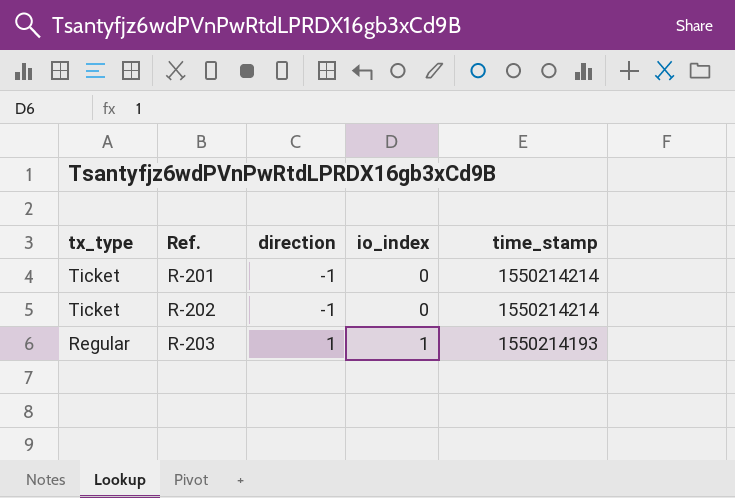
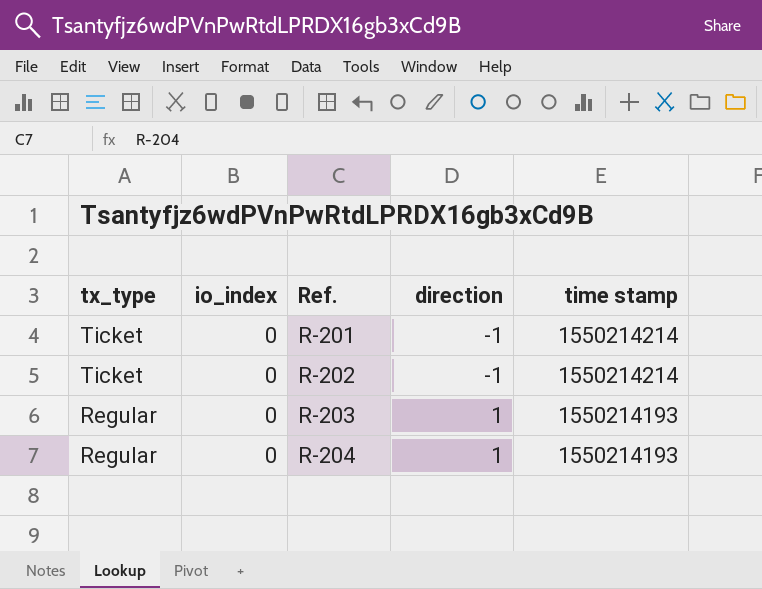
column io_index | position: 4 -> 2
column name: time_stamp -> time stamp
R-203 | io_index: 1 -> 0
row R-204: none -> Regular | 0 | 1 | 1550214193

